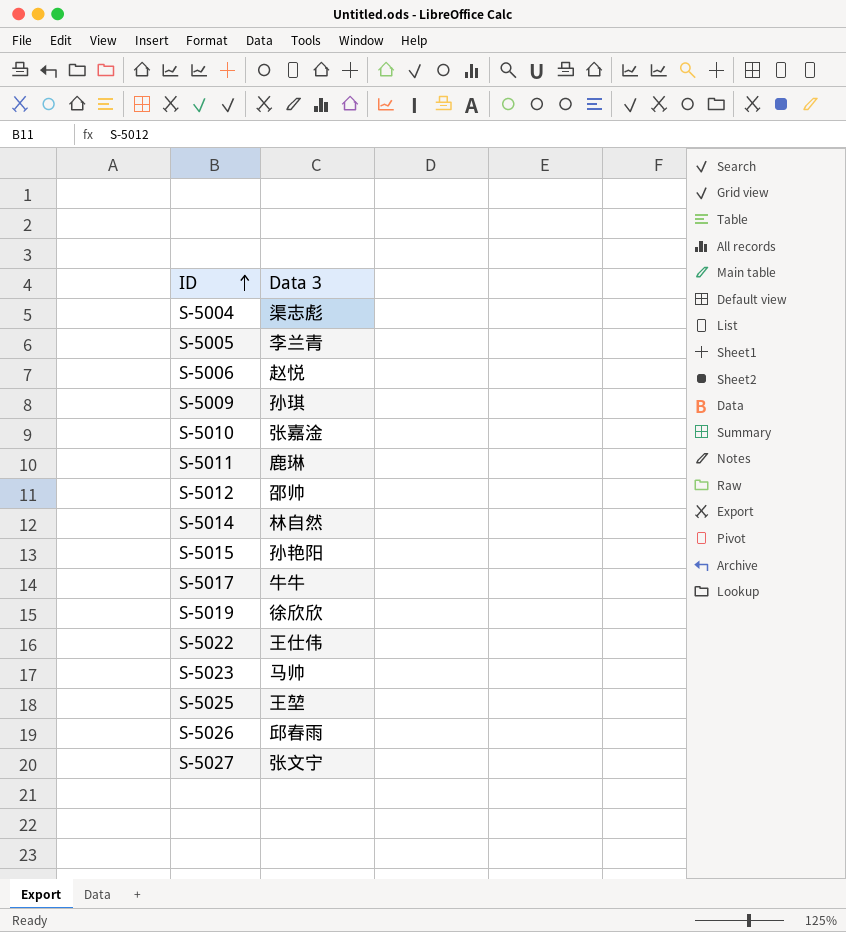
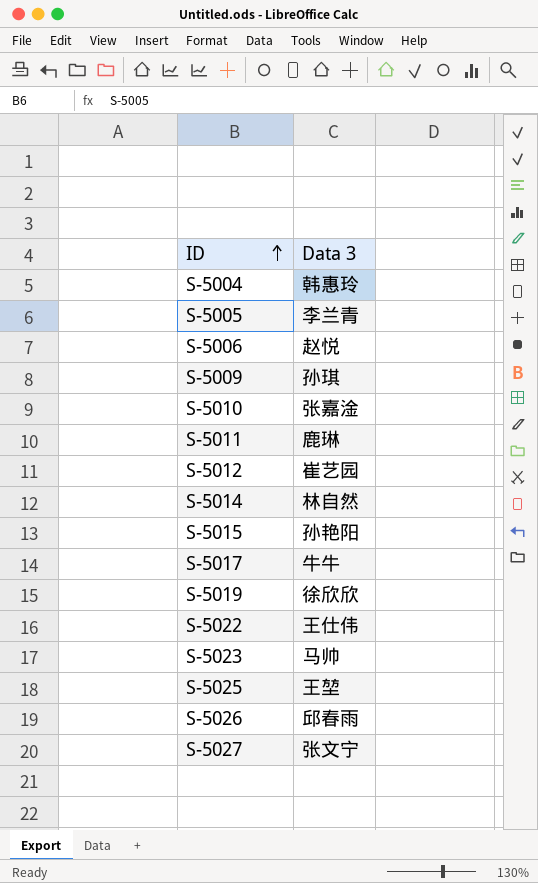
S-5004 | Data 3: 渠志彪 -> 韩惠玲
S-5012 | Data 3: 邵帅 -> 崔艺园

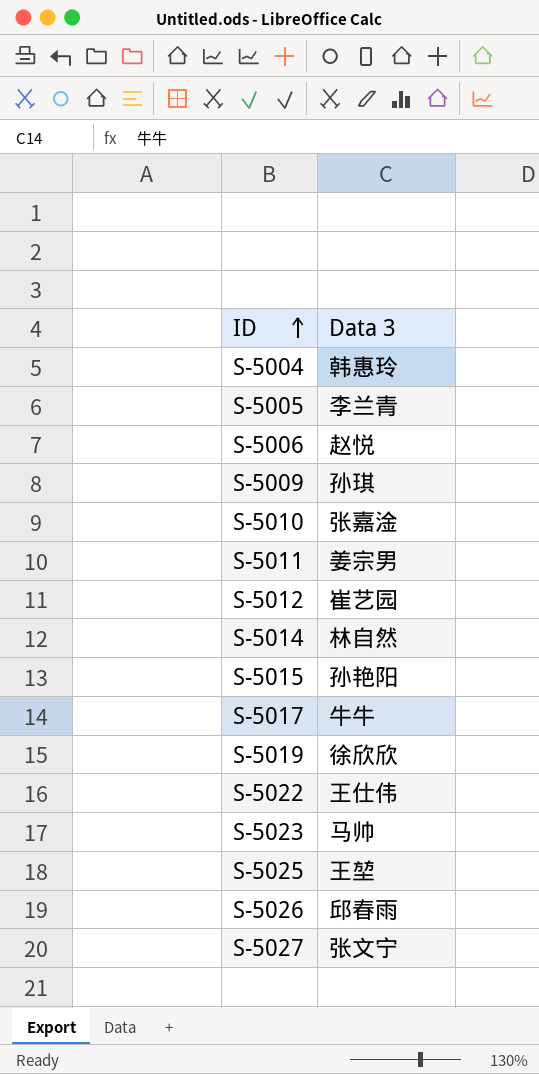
S-5011 | Data 3: 鹿琳 -> 姜宗男

